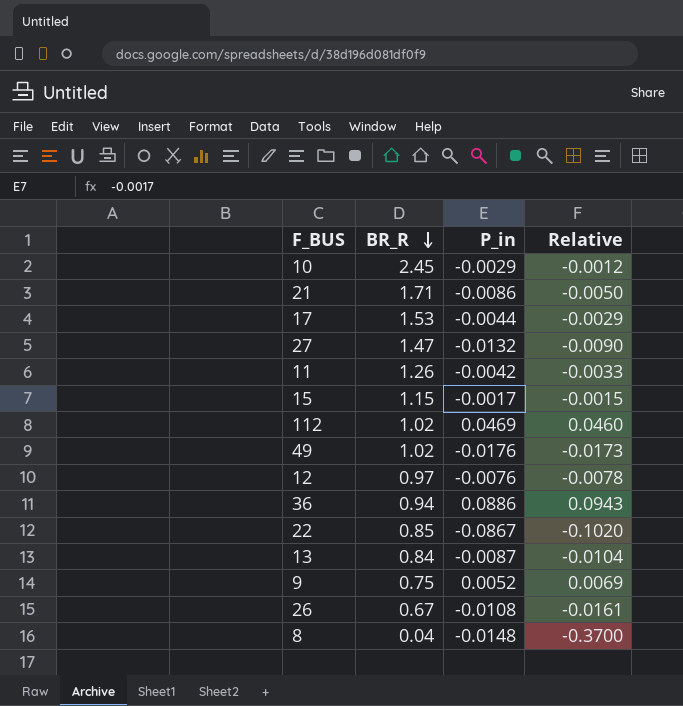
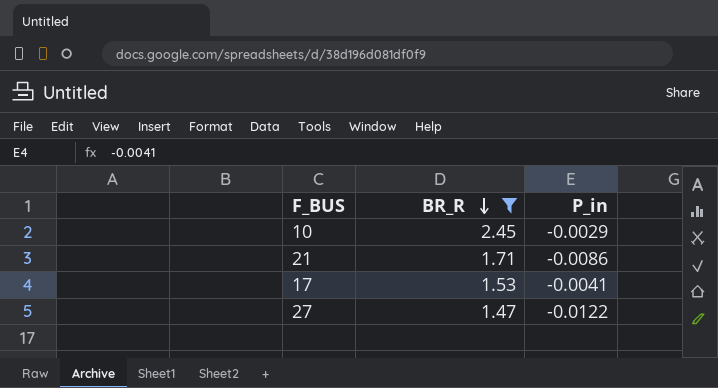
filter: none -> BR_R >= 1.47
column Relative | formula: [P_in] / [BR_R] -> none
17 | P_in: -0.0044 -> -0.0041
27 | P_in: -0.0132 -> -0.0122

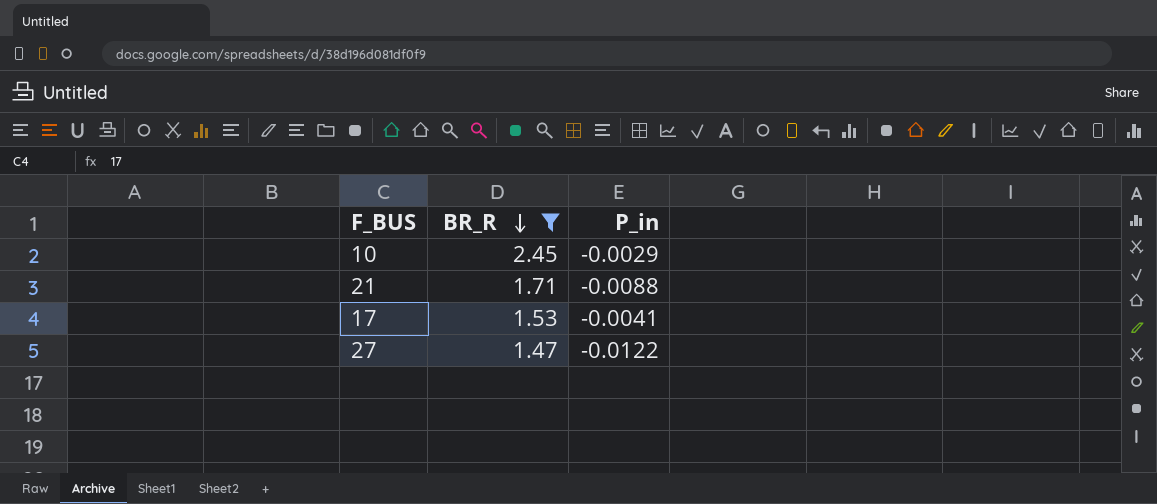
21 | P_in: -0.0086 -> -0.0088

